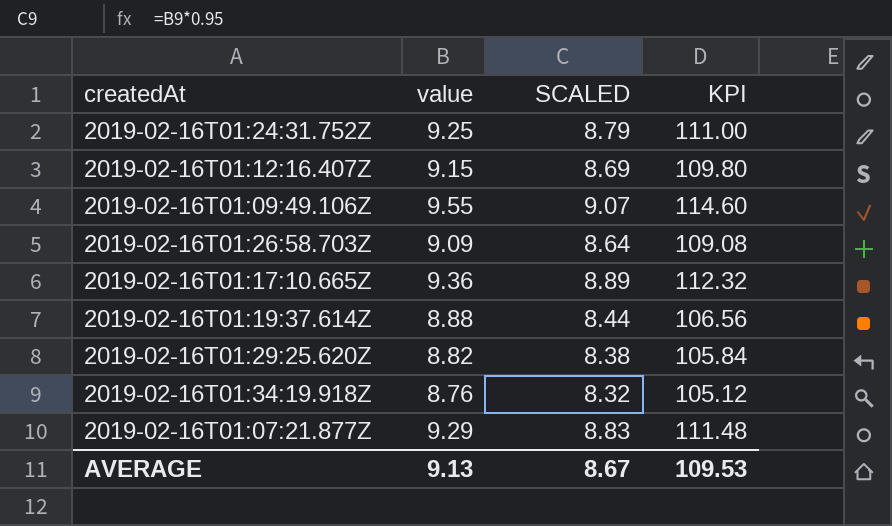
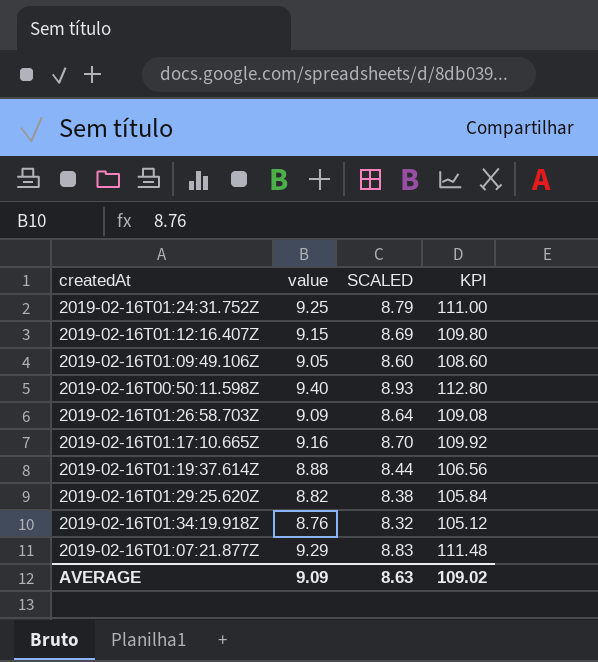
2019-02-16T01:09:49.106Z | value: 9.55 -> 9.05
2019-02-16T01:09:49.106Z | SCALED: 9.07 -> 8.60
2019-02-16T01:09:49.106Z | KPI: 114.60 -> 108.60
row 2019-02-16T00:50:11.598Z: none -> 9.40 | 8.93 | 112.80
2019-02-16T01:17:10.665Z | value: 9.36 -> 9.16
2019-02-16T01:17:10.665Z | SCALED: 8.89 -> 8.70
2019-02-16T01:17:10.665Z | KPI: 112.32 -> 109.92
AVERAGE | value: 9.13 -> 9.09
AVERAGE | SCALED: 8.67 -> 8.63
AVERAGE | KPI: 109.53 -> 109.02

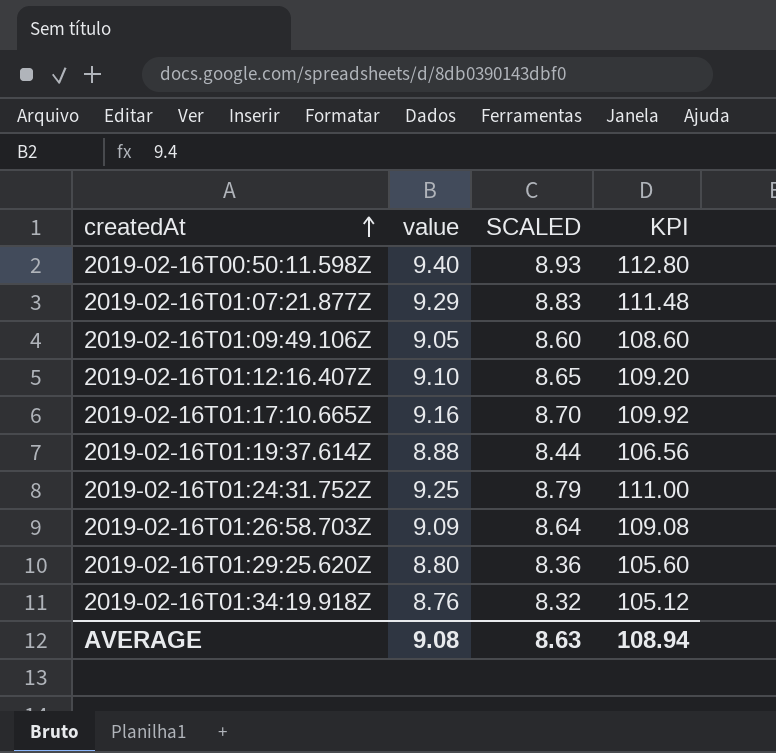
row order: none -> createdAt ascending
2019-02-16T01:12:16.407Z | value: 9.15 -> 9.10
2019-02-16T01:12:16.407Z | SCALED: 8.69 -> 8.65
2019-02-16T01:12:16.407Z | KPI: 109.80 -> 109.20
2019-02-16T01:29:25.620Z | value: 8.82 -> 8.80
2019-02-16T01:29:25.620Z | SCALED: 8.38 -> 8.36
2019-02-16T01:29:25.620Z | KPI: 105.84 -> 105.60
AVERAGE | value: 9.09 -> 9.08
AVERAGE | KPI: 109.02 -> 108.94

